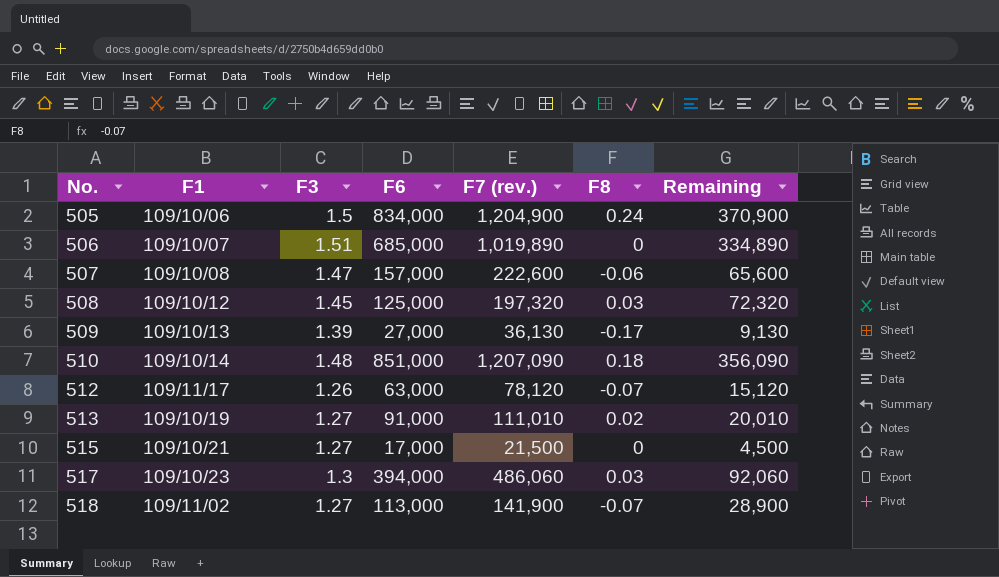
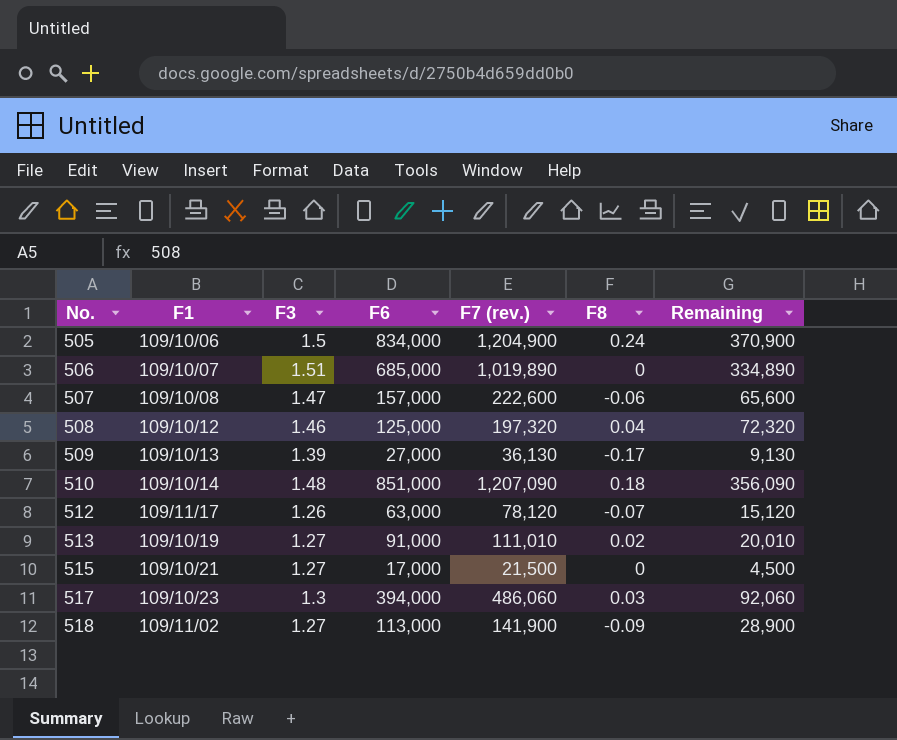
508 | F3: 1.45 -> 1.46
508 | F8: 0.03 -> 0.04
518 | F8: -0.07 -> -0.09

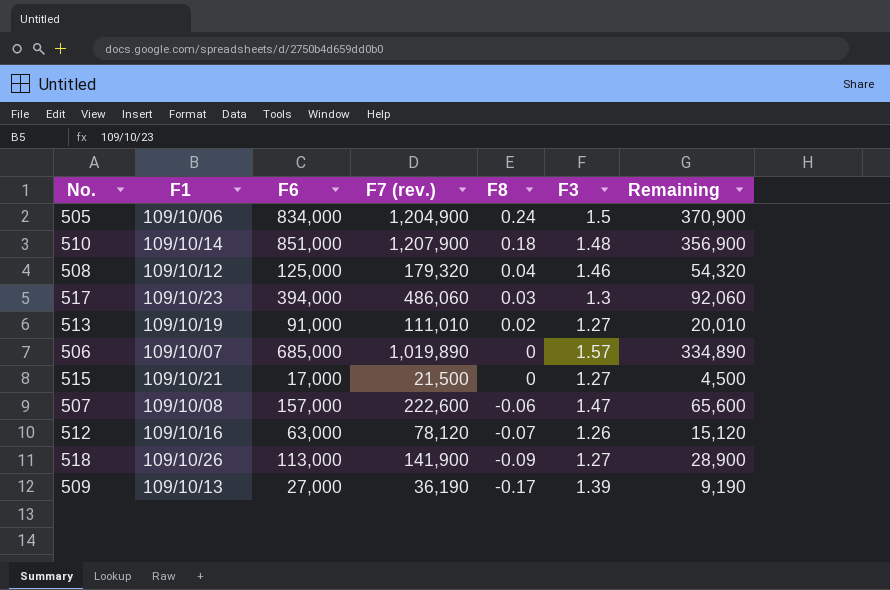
row order: No. ascending -> F8 descending
column F3 | position: 3 -> 6
510 | F7 (rev.): 1,207,090 -> 1,207,900
510 | Remaining: 356,090 -> 356,900
508 | F7 (rev.): 197,320 -> 179,320
508 | Remaining: 72,320 -> 54,320
506 | F3: 1.51 -> 1.57
512 | F1: 109/11/17 -> 109/10/16
518 | F1: 109/11/02 -> 109/10/26
509 | F7 (rev.): 36,130 -> 36,190
509 | Remaining: 9,130 -> 9,190

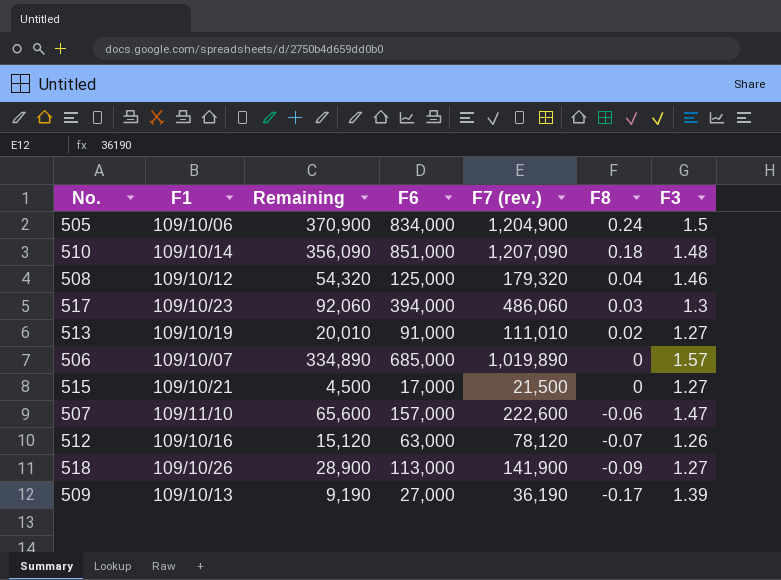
column Remaining | position: 7 -> 3
510 | Remaining: 356,900 -> 356,090
510 | F7 (rev.): 1,207,900 -> 1,207,090
507 | F1: 109/10/08 -> 109/11/10

